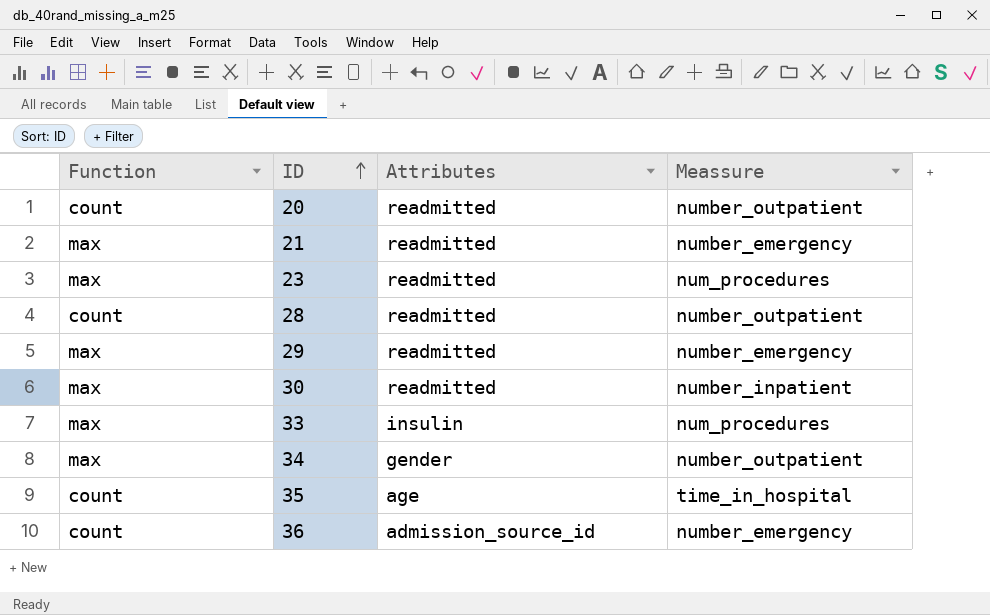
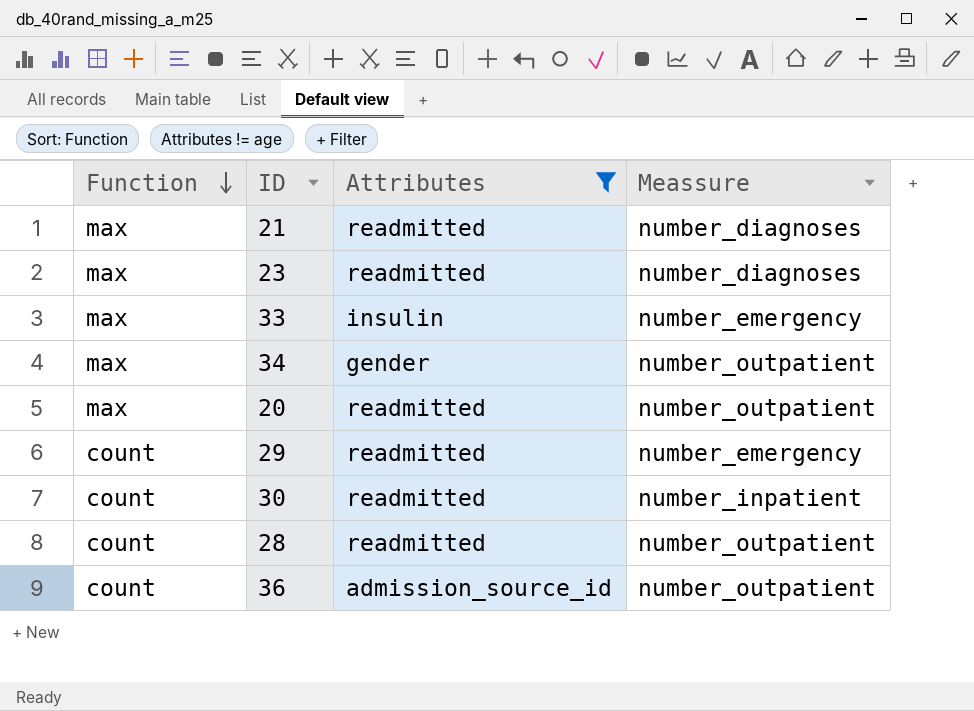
filter: none -> Attributes != age
row order: ID ascending -> Function descending
21 | Meassure: number_emergency -> number_diagnoses
23 | Meassure: num_procedures -> number_diagnoses
33 | Meassure: num_procedures -> number_emergency
20 | Function: count -> max
29 | Function: max -> count
30 | Function: max -> count
36 | Meassure: number_emergency -> number_outpatient

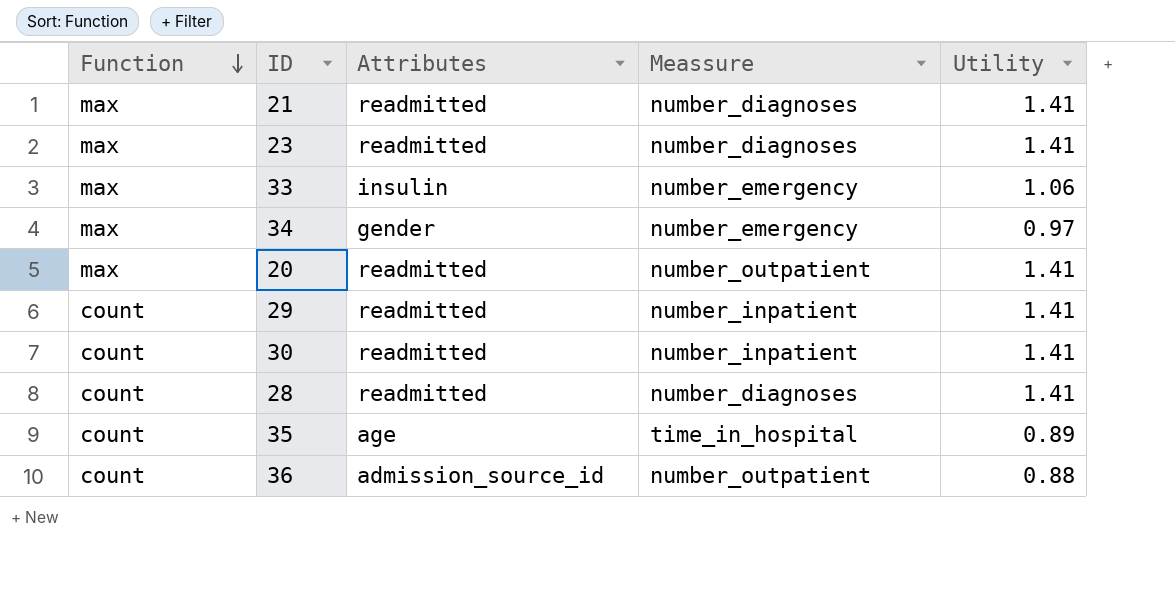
filter: Attributes != age -> none
column Utility | position: none -> 5
34 | Meassure: number_outpatient -> number_emergency
29 | Meassure: number_emergency -> number_inpatient
28 | Meassure: number_outpatient -> number_diagnoses

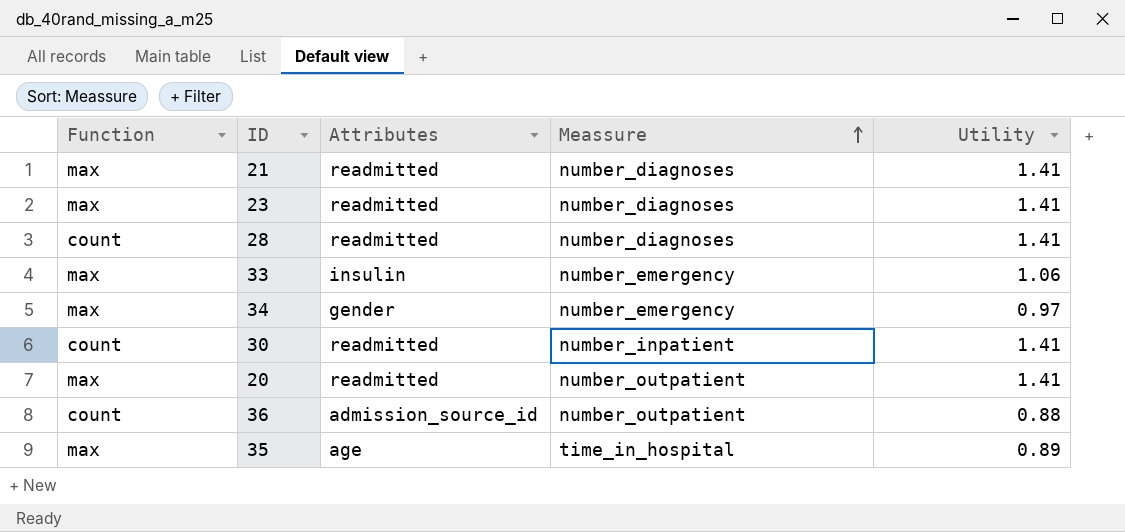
row order: Function descending -> Meassure ascending
row 29: count | readmitted | number_inpatient | 1.41 -> none
35 | Function: count -> max

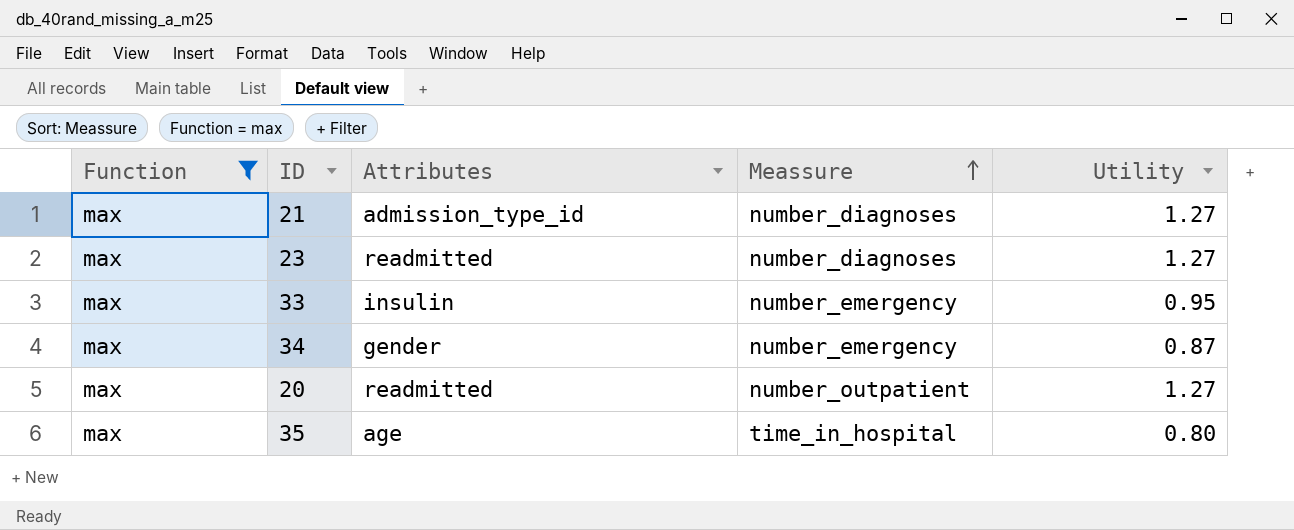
filter: none -> Function = max
21 | Attributes: readmitted -> admission_type_id
21 | Utility: 1.41 -> 1.27
23 | Utility: 1.41 -> 1.27
33 | Utility: 1.06 -> 0.95
34 | Utility: 0.97 -> 0.87
20 | Utility: 1.41 -> 1.27
35 | Utility: 0.89 -> 0.80

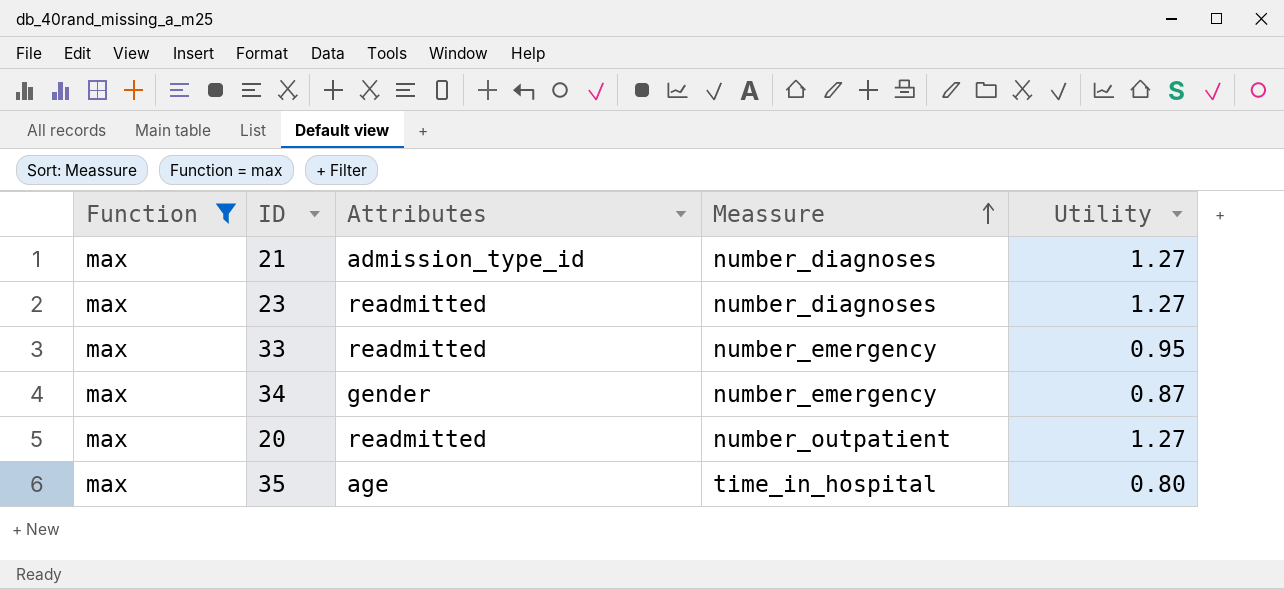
33 | Attributes: insulin -> readmitted

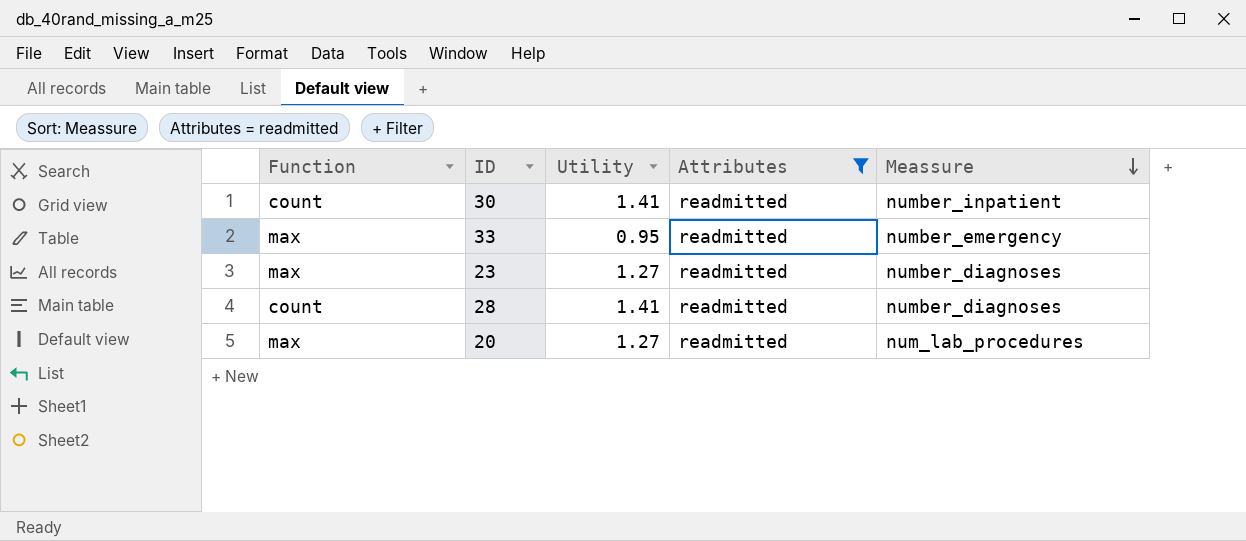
filter: Function = max -> Attributes = readmitted
row order: Meassure ascending -> Meassure descending
column Utility | position: 5 -> 3
20 | Meassure: number_outpatient -> num_lab_procedures

